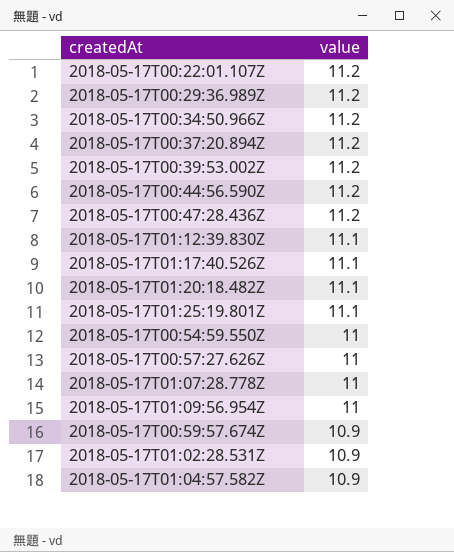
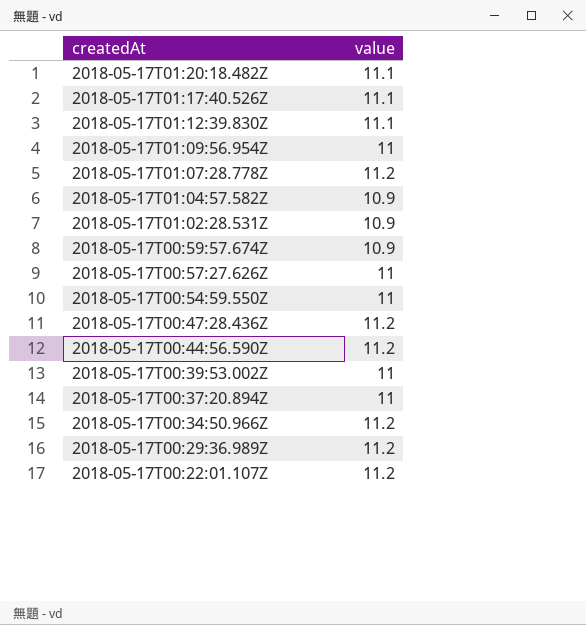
row order: value descending -> createdAt descending
row 2018-05-17T01:25:19.801Z: 11.1 -> none
2018-05-17T01:07:28.778Z | value: 11 -> 11.2
2018-05-17T00:39:53.002Z | value: 11.2 -> 11
2018-05-17T00:37:20.894Z | value: 11.2 -> 11

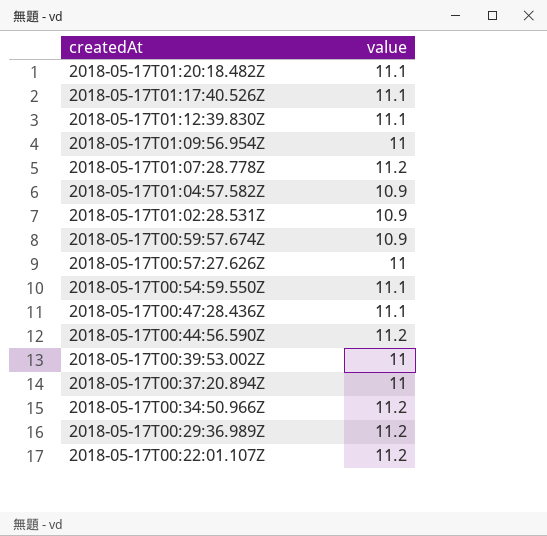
2018-05-17T00:54:59.550Z | value: 11 -> 11.1
2018-05-17T00:47:28.436Z | value: 11.2 -> 11.1

